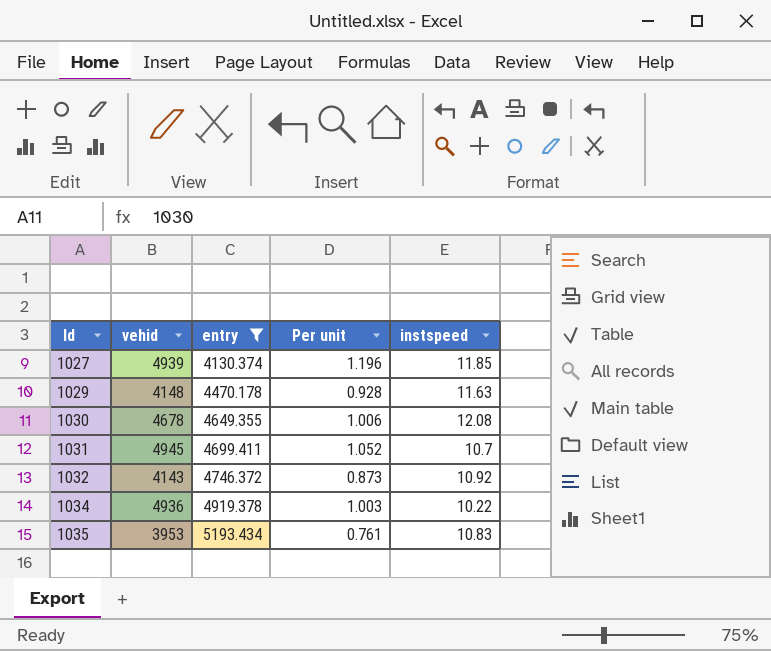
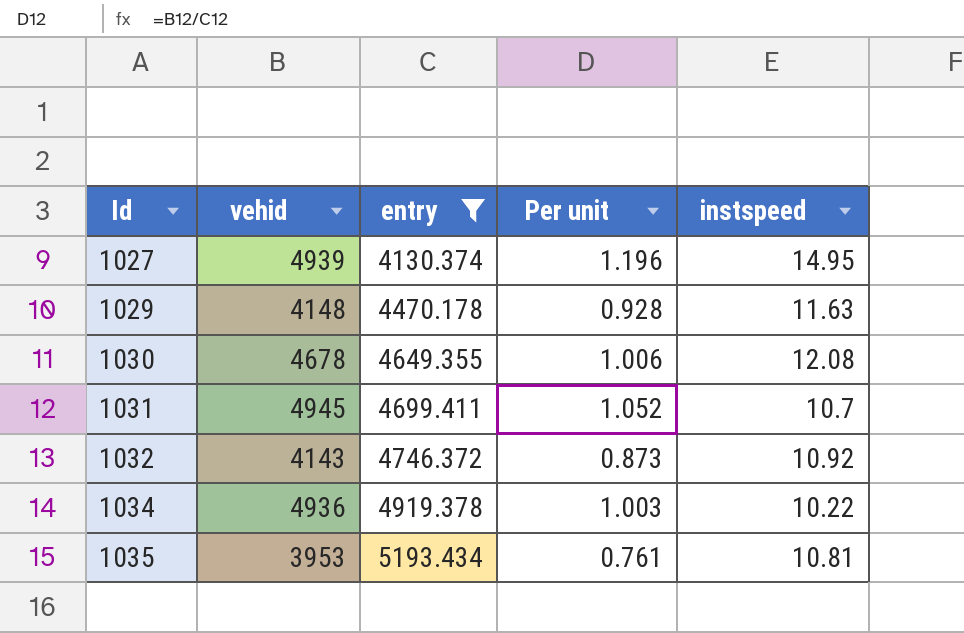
1027 | instspeed: 11.85 -> 14.95
1035 | instspeed: 10.83 -> 10.81

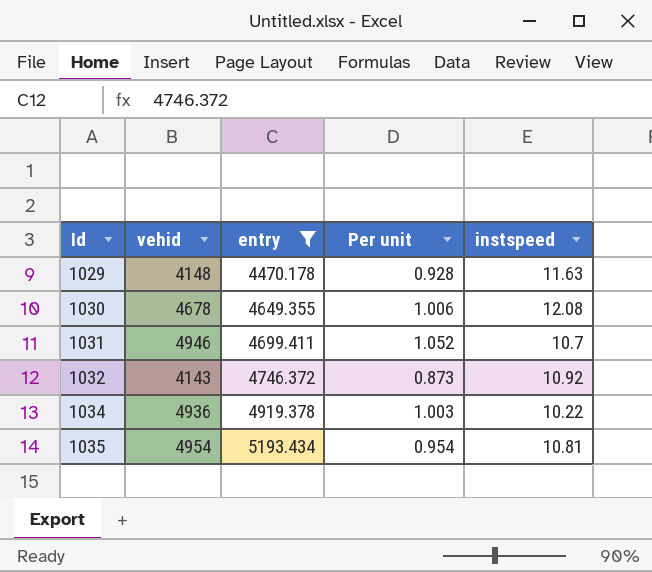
row 1027: 4939 | 4130.374 | 1.196 | 14.95 -> none
1031 | vehid: 4945 -> 4946
1035 | vehid: 3953 -> 4954
1035 | Per unit: 0.761 -> 0.954

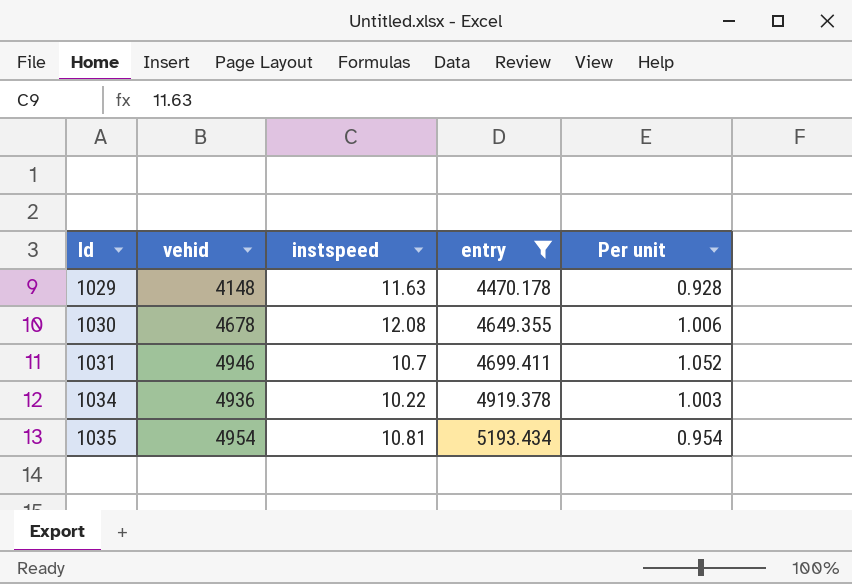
column instspeed | position: 5 -> 3
row 1032: 4143 | 4746.372 | 0.873 | 10.92 -> none

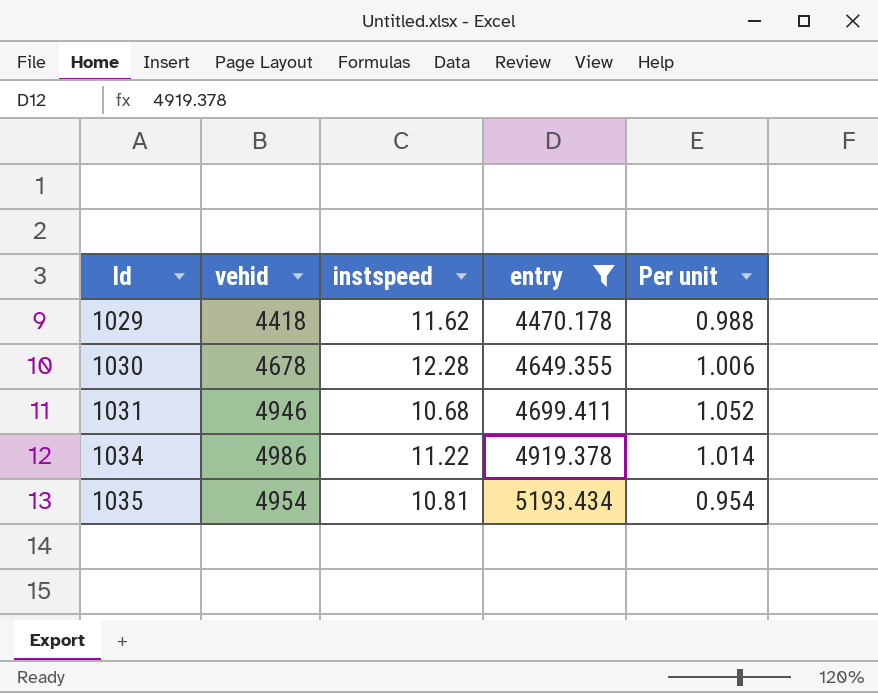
1029 | vehid: 4148 -> 4418
1029 | instspeed: 11.63 -> 11.62
1029 | Per unit: 0.928 -> 0.988
1030 | instspeed: 12.08 -> 12.28
1031 | instspeed: 10.7 -> 10.68
1034 | vehid: 4936 -> 4986
1034 | instspeed: 10.22 -> 11.22
1034 | Per unit: 1.003 -> 1.014

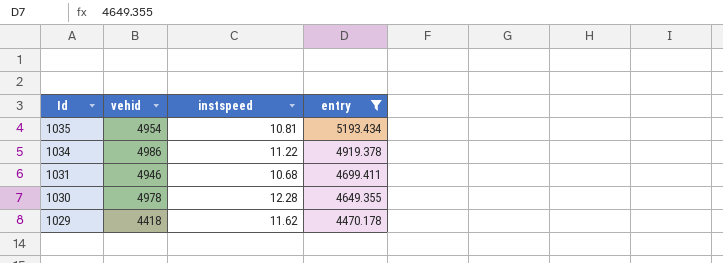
row order: Id ascending -> Id descending
column Per unit | formula: [vehid] / [entry] -> none
1030 | vehid: 4678 -> 4978

